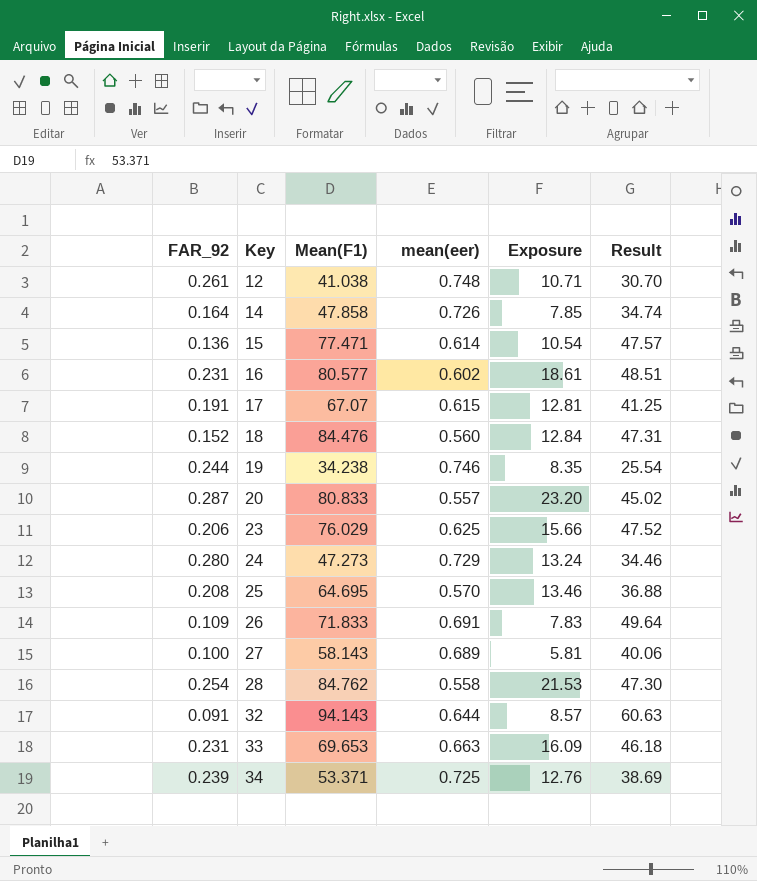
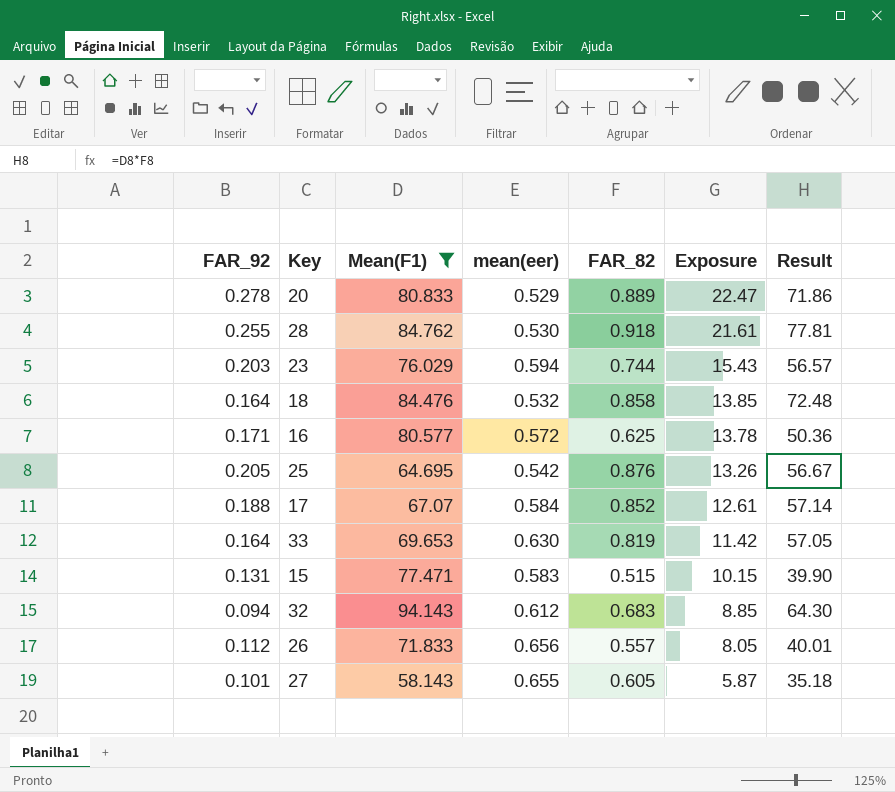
filter: none -> Mean(F1) >= 58.143
row order: Key ascending -> Exposure descending
column FAR_82 | position: none -> 5
column Result | formula: [Mean(F1)] * [mean(eer)] -> [Mean(F1)] * [FAR_82]
20 | FAR_92: 0.287 -> 0.278
20 | mean(eer): 0.557 -> 0.529
20 | Exposure: 23.20 -> 22.47
28 | FAR_92: 0.254 -> 0.255
28 | mean(eer): 0.558 -> 0.530
28 | Exposure: 21.53 -> 21.61
23 | FAR_92: 0.206 -> 0.203
23 | mean(eer): 0.625 -> 0.594
23 | Exposure: 15.66 -> 15.43
18 | FAR_92: 0.152 -> 0.164
18 | mean(eer): 0.560 -> 0.532
18 | Exposure: 12.84 -> 13.85
16 | FAR_92: 0.231 -> 0.171
16 | mean(eer): 0.602 -> 0.572
16 | Exposure: 18.61 -> 13.78
25 | FAR_92: 0.208 -> 0.205
25 | mean(eer): 0.570 -> 0.542
25 | Exposure: 13.46 -> 13.26
17 | FAR_92: 0.191 -> 0.188
17 | mean(eer): 0.615 -> 0.584
17 | Exposure: 12.81 -> 12.61
33 | FAR_92: 0.231 -> 0.164
33 | mean(eer): 0.663 -> 0.630
33 | Exposure: 16.09 -> 11.42
15 | FAR_92: 0.136 -> 0.131
15 | mean(eer): 0.614 -> 0.583
15 | Exposure: 10.54 -> 10.15
32 | FAR_92: 0.091 -> 0.094
32 | mean(eer): 0.644 -> 0.612
32 | Exposure: 8.57 -> 8.85
26 | FAR_92: 0.109 -> 0.112
26 | mean(eer): 0.691 -> 0.656
26 | Exposure: 7.83 -> 8.05
27 | FAR_92: 0.100 -> 0.101
27 | mean(eer): 0.689 -> 0.655
27 | Exposure: 5.81 -> 5.87

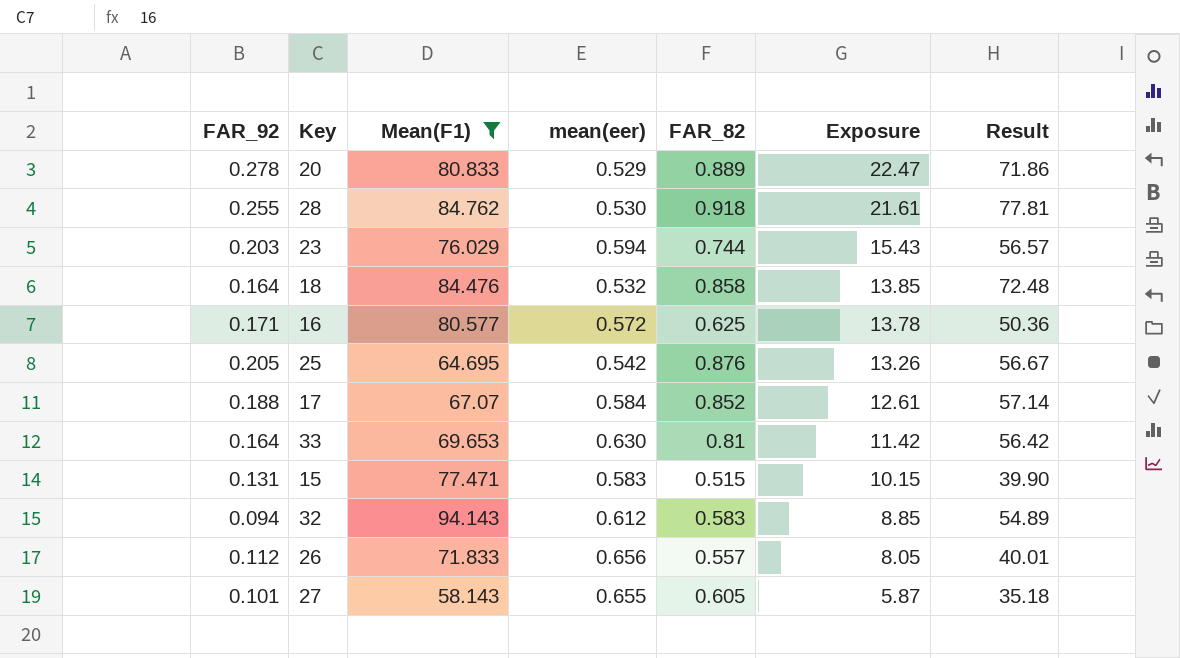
33 | FAR_82: 0.819 -> 0.81
33 | Result: 57.05 -> 56.42
32 | FAR_82: 0.683 -> 0.583
32 | Result: 64.30 -> 54.89

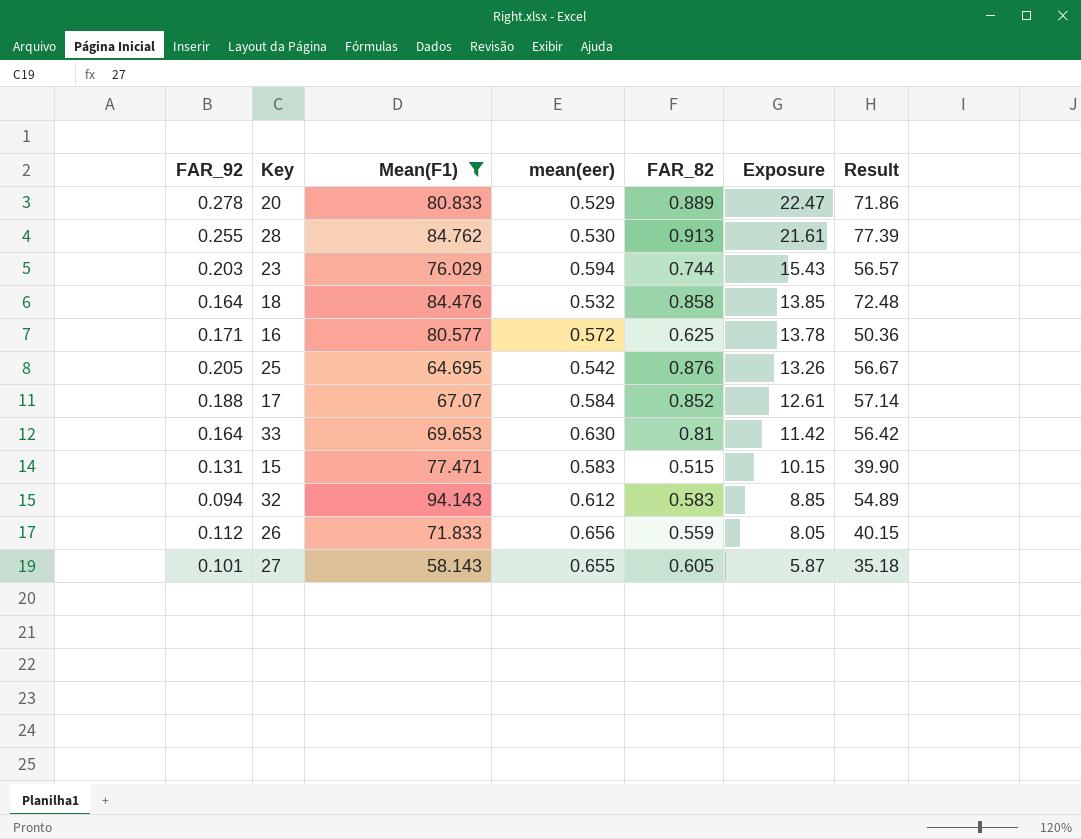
28 | FAR_82: 0.918 -> 0.913
28 | Result: 77.81 -> 77.39
26 | FAR_82: 0.557 -> 0.559
26 | Result: 40.01 -> 40.15

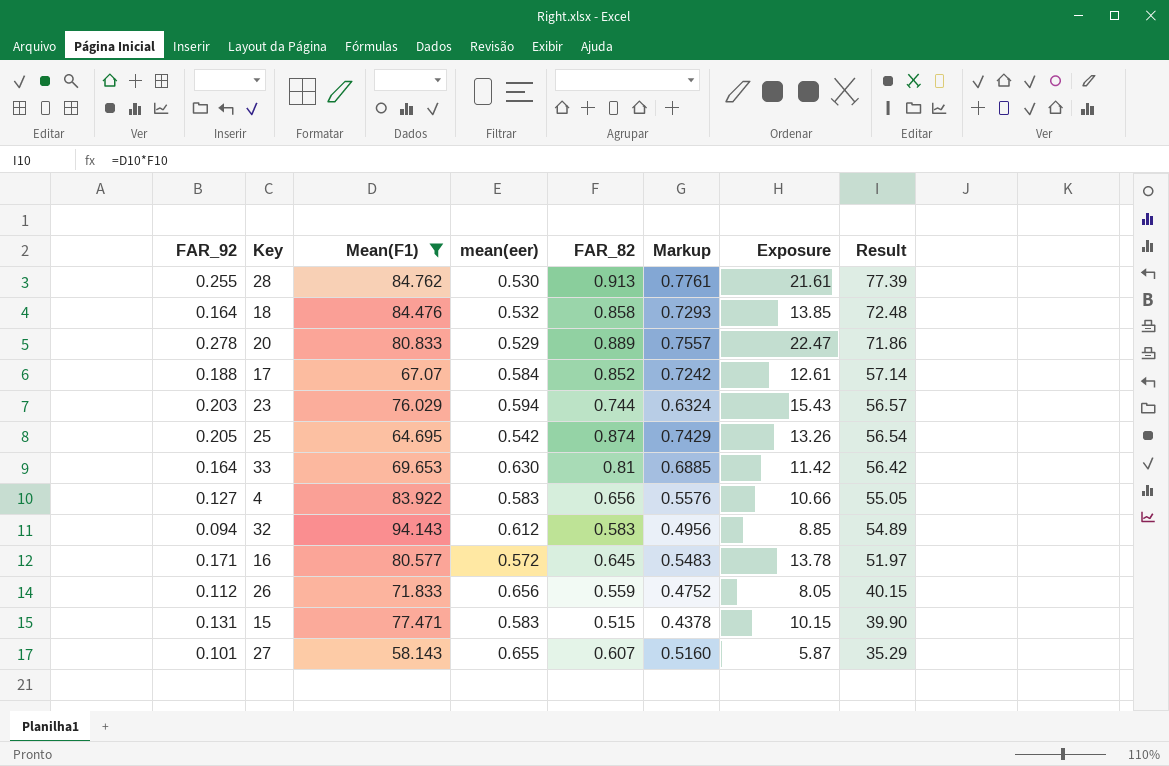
row order: Exposure descending -> Result descending
column Markup | formula: none -> [FAR_82] * 0.85
25 | FAR_82: 0.876 -> 0.874
25 | Result: 56.67 -> 56.54
row 4: none -> 0.127 | 83.922 | 0.583 | 0.656 | 0.5576 | 10.66 | 55.05
16 | FAR_82: 0.625 -> 0.645
16 | Result: 50.36 -> 51.97
27 | FAR_82: 0.605 -> 0.607
27 | Result: 35.18 -> 35.29

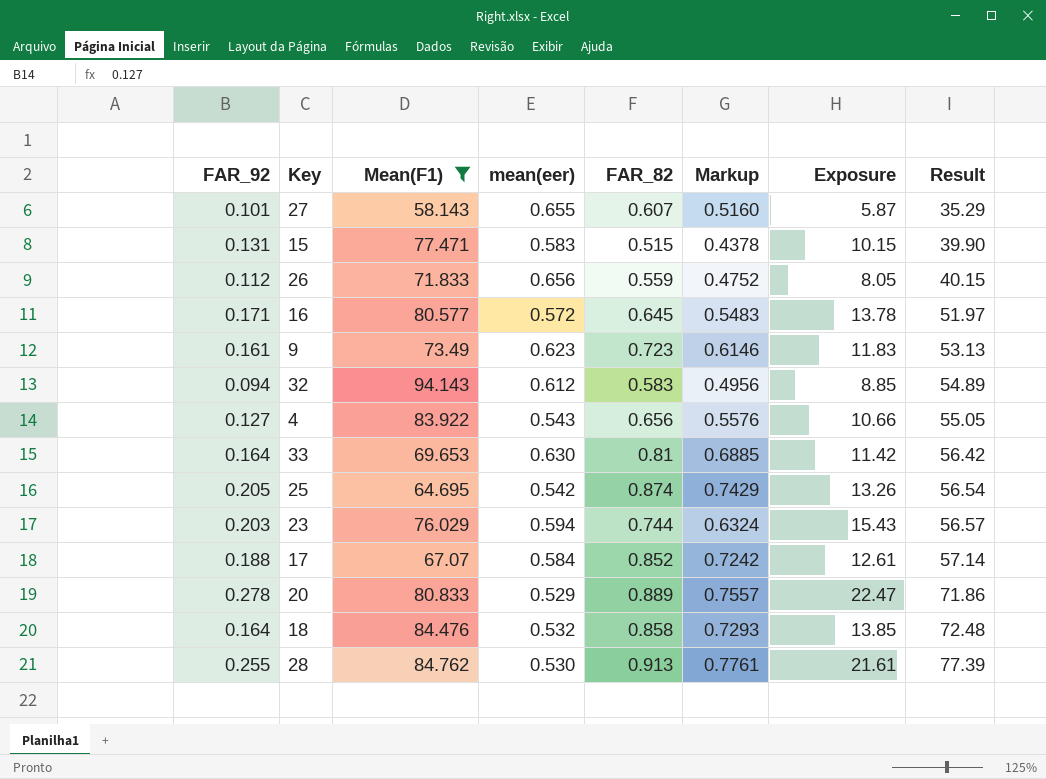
row order: Result descending -> Result ascending
row 9: none -> 0.161 | 73.49 | 0.623 | 0.723 | 0.6146 | 11.83 | 53.13
4 | mean(eer): 0.583 -> 0.543

